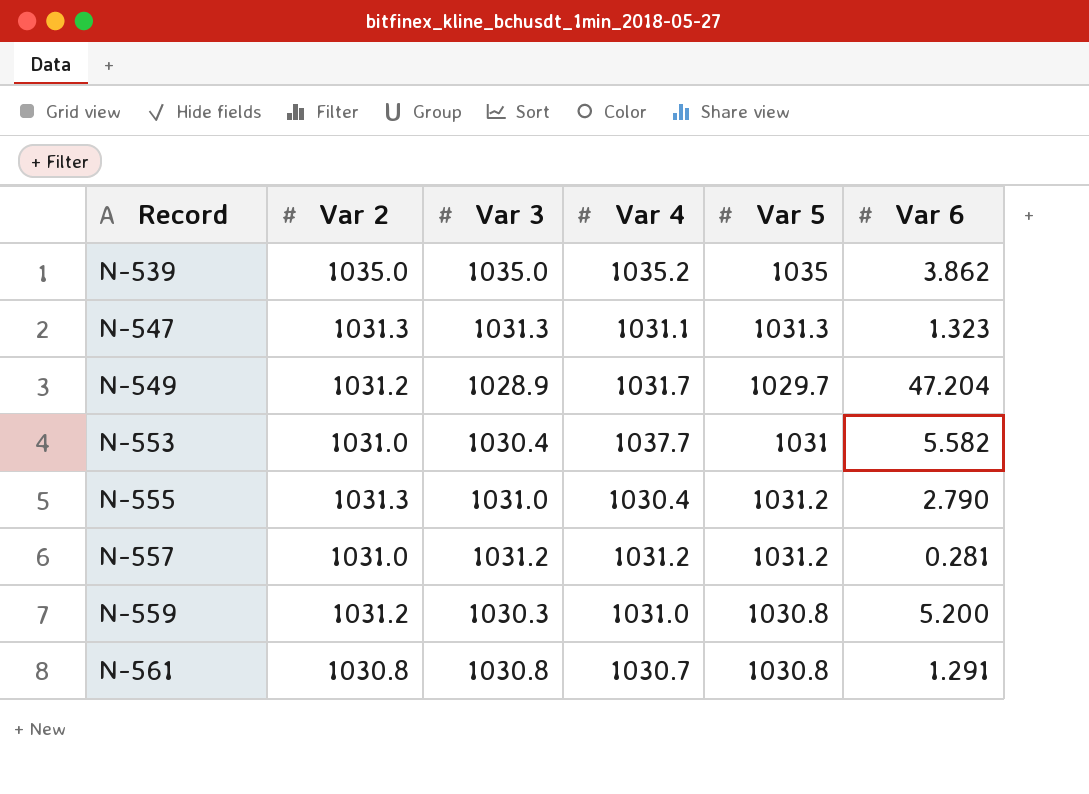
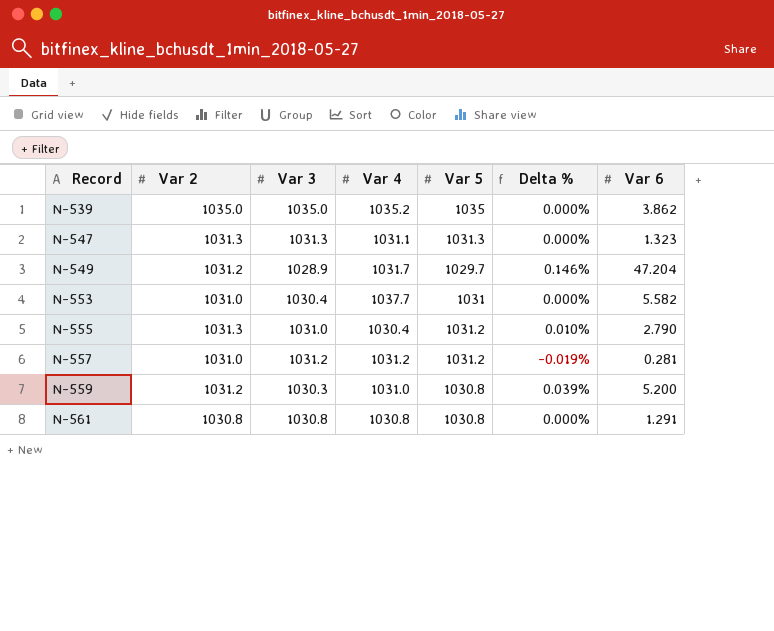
column Delta % | formula: none -> ([Var 2] - [Var 5]) / [Var 5]
N-561 | Var 4: 1030.7 -> 1030.8

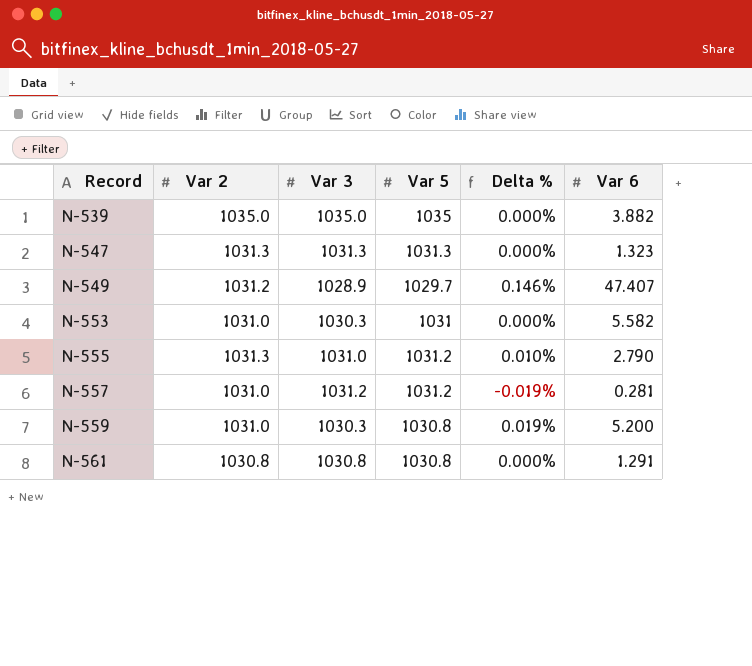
column Var 4 | position: 4 -> none
N-539 | Var 6: 3.862 -> 3.882
N-549 | Var 6: 47.204 -> 47.407
N-553 | Var 3: 1030.4 -> 1030.3
N-559 | Var 2: 1031.2 -> 1031.0
N-559 | Delta %: 0.039% -> 0.019%

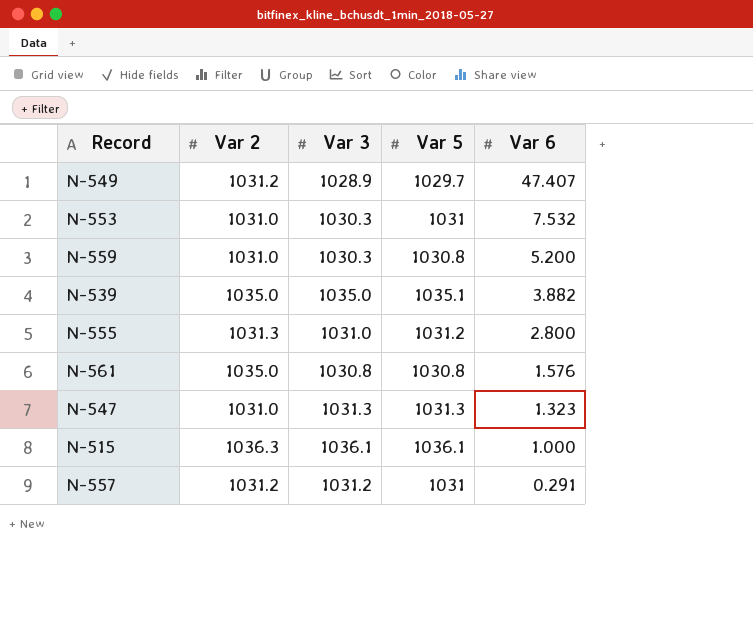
row order: Record ascending -> Var 6 descending
column Delta % | formula: ([Var 2] - [Var 5]) / [Var 5] -> none
N-553 | Var 6: 5.582 -> 7.532
N-539 | Var 5: 1035 -> 1035.1
N-555 | Var 6: 2.790 -> 2.800
N-561 | Var 2: 1030.8 -> 1035.0
N-561 | Var 6: 1.291 -> 1.576
N-547 | Var 2: 1031.3 -> 1031.0
row N-515: none -> 1036.3 | 1036.1 | 1036.1 | 1.000
N-557 | Var 2: 1031.0 -> 1031.2
N-557 | Var 5: 1031.2 -> 1031
N-557 | Var 6: 0.281 -> 0.291

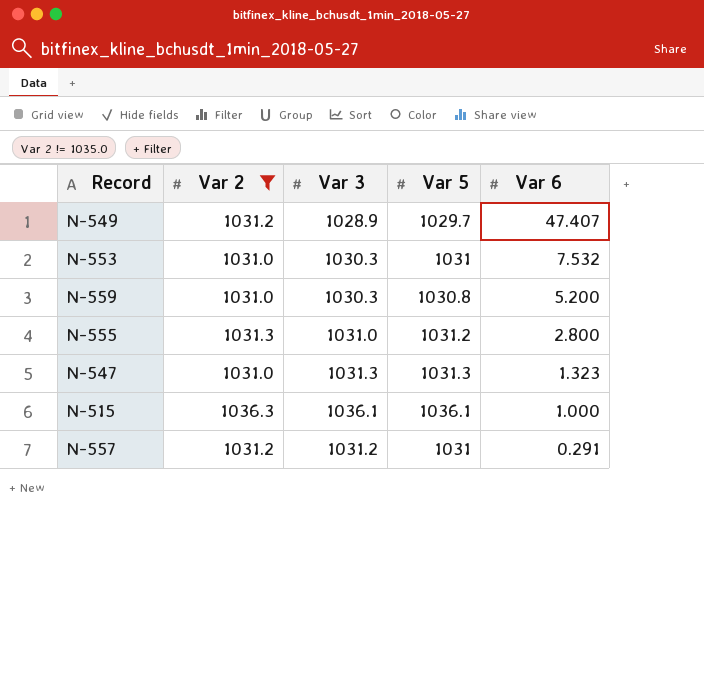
filter: none -> Var 2 != 1035.0

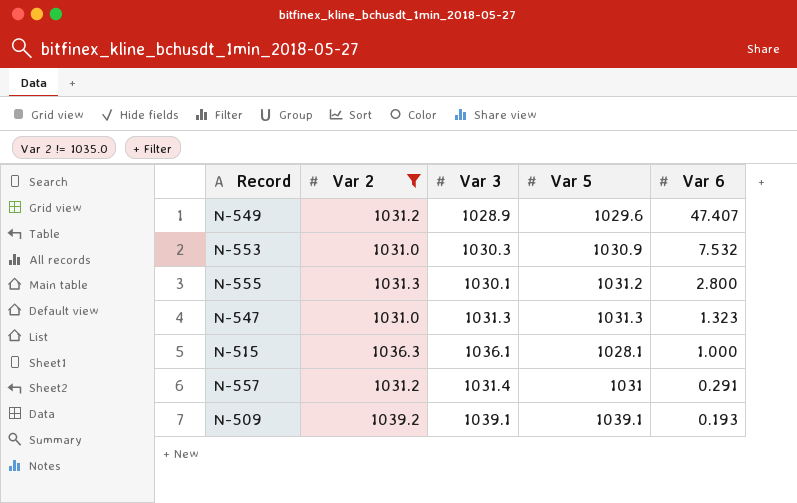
row N-559: 1031.0 | 1030.3 | 1030.8 | 5.200 -> none
N-549 | Var 5: 1029.7 -> 1029.6
N-553 | Var 5: 1031 -> 1030.9
N-555 | Var 3: 1031.0 -> 1030.1
N-515 | Var 5: 1036.1 -> 1028.1
N-557 | Var 3: 1031.2 -> 1031.4
row N-509: none -> 1039.2 | 1039.1 | 1039.1 | 0.193

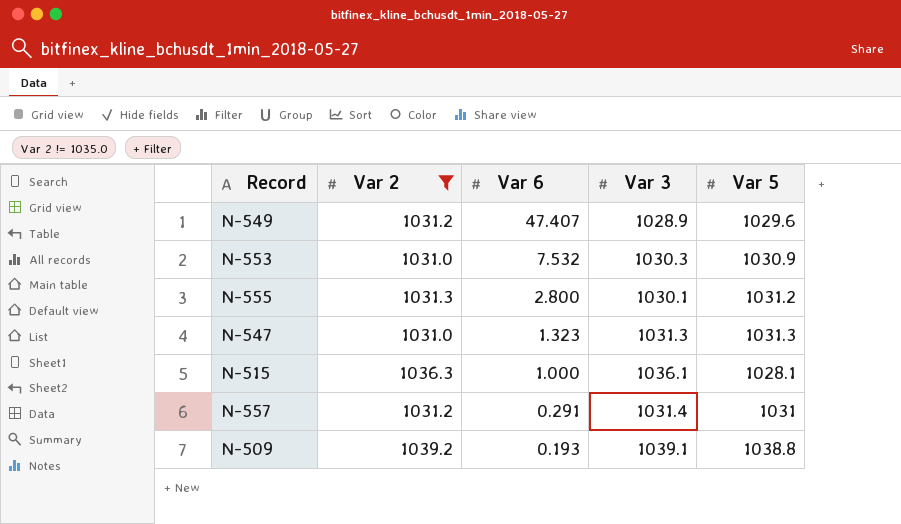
column Var 6 | position: 5 -> 3
N-509 | Var 5: 1039.1 -> 1038.8

